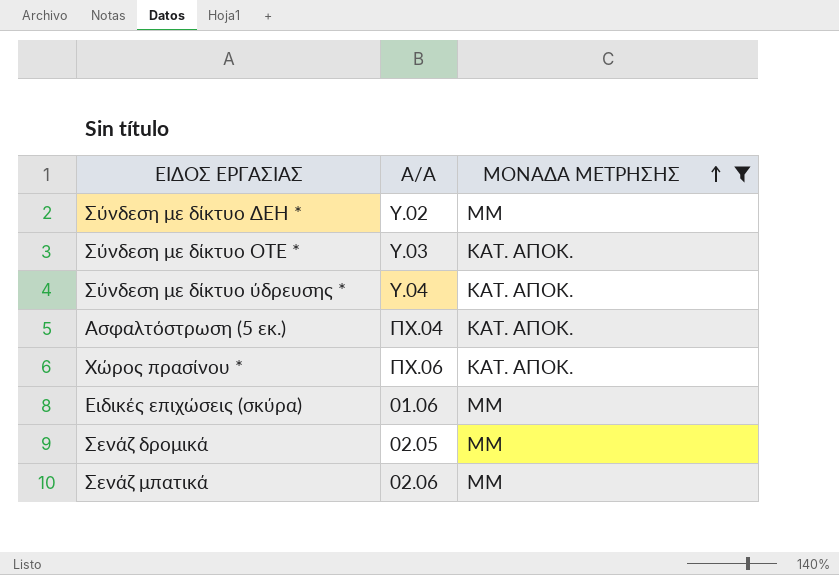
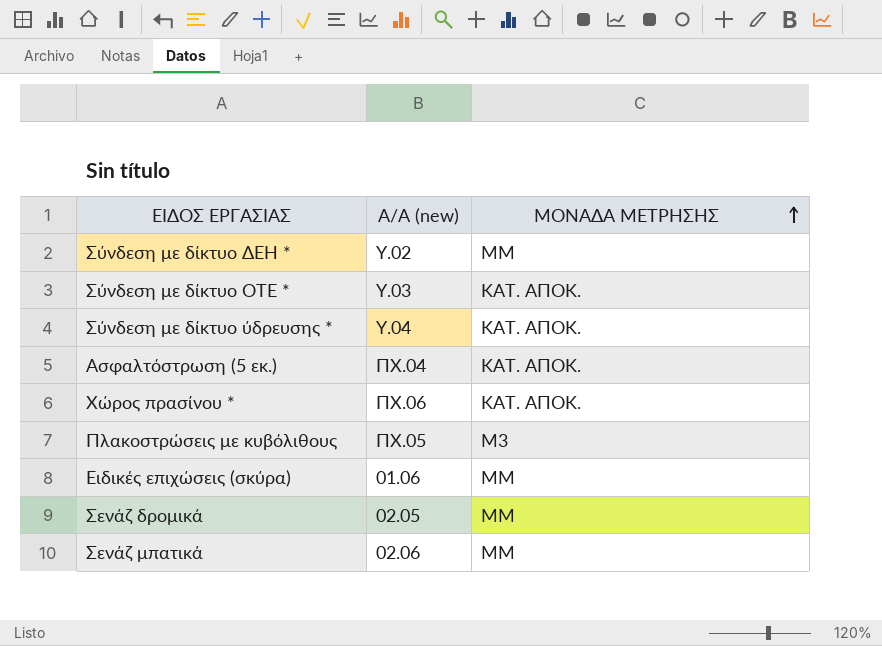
filter: ΜΟΝΑΔΑ ΜΕΤΡΗΣΗΣ != Μ3 -> none
column name: Α/Α -> Α/Α (new)

